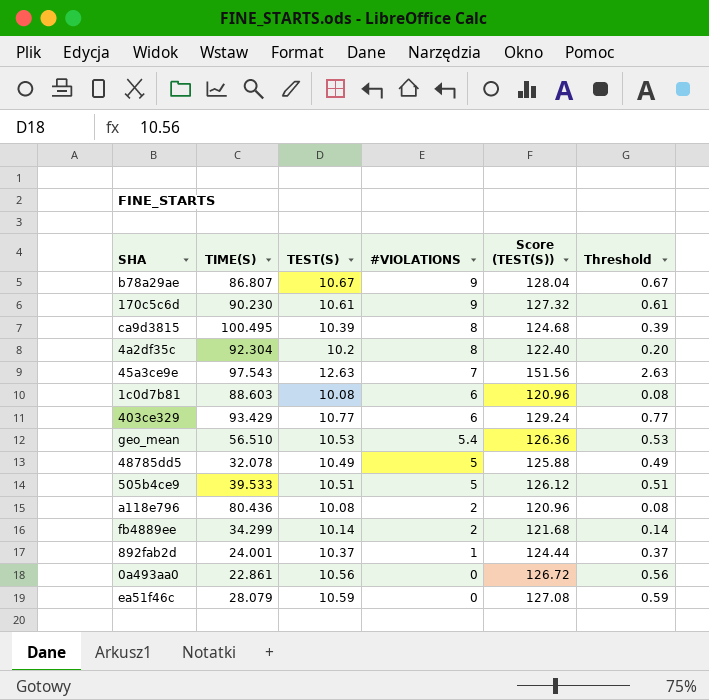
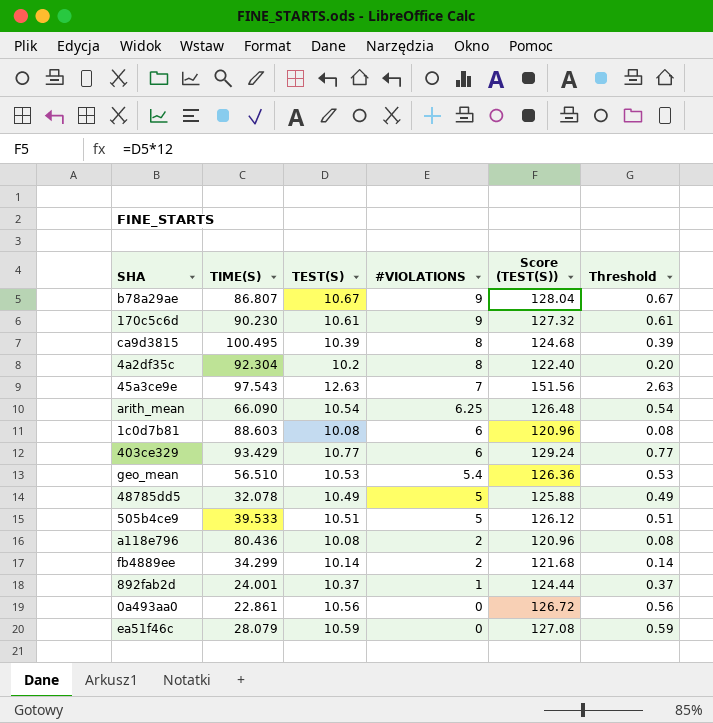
row arith_mean: none -> 66.090 | 10.54 | 6.25 | 126.48 | 0.54

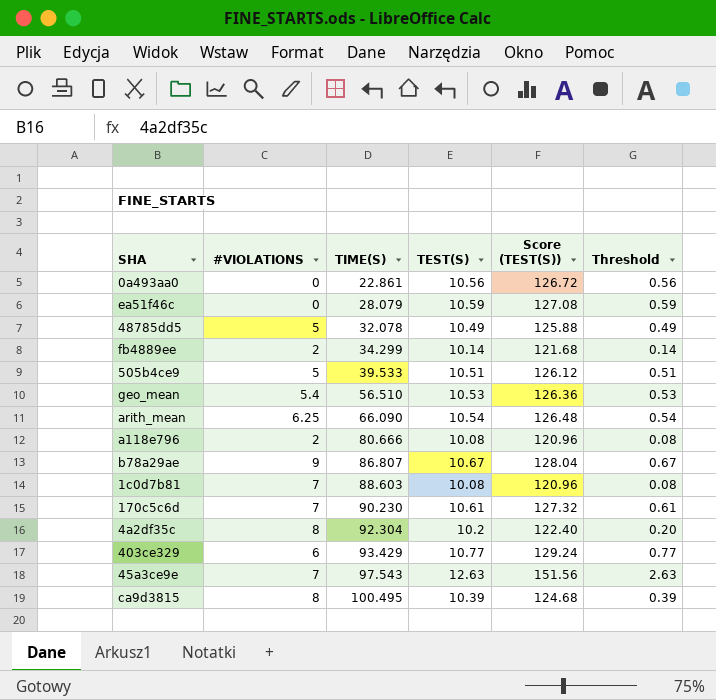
row order: #VIOLATIONS descending -> TIME(S) ascending
column #VIOLATIONS | position: 4 -> 2
row 892fab2d: 24.001 | 10.37 | 1 | 124.44 | 0.37 -> none
a118e796 | TIME(S): 80.436 -> 80.666
1c0d7b81 | #VIOLATIONS: 6 -> 7
170c5c6d | #VIOLATIONS: 9 -> 7

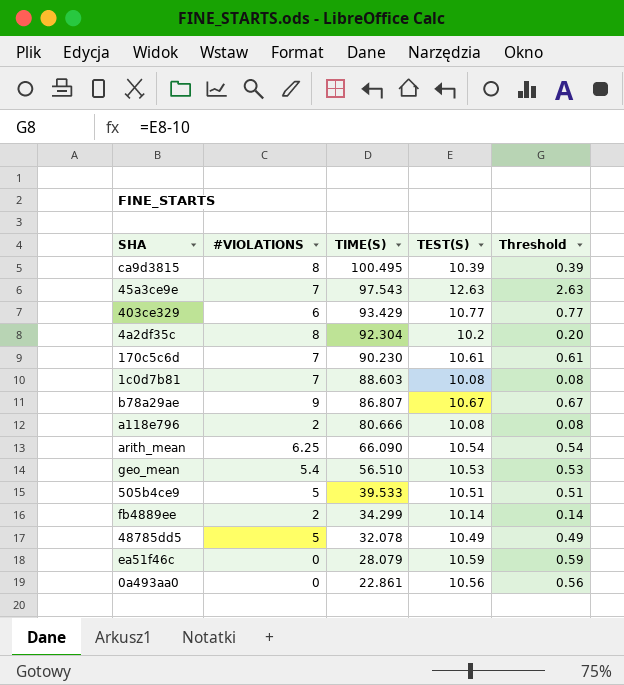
row order: TIME(S) ascending -> TIME(S) descending
column Score (TEST(S)) | formula: [TEST(S)] * 12 -> none

